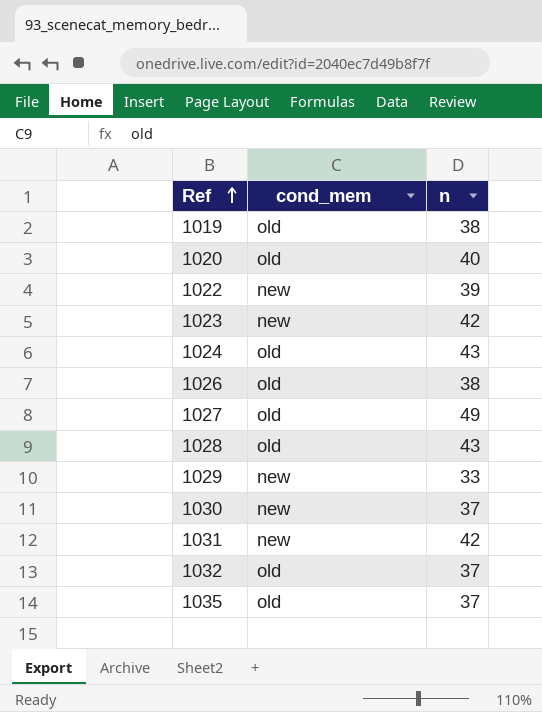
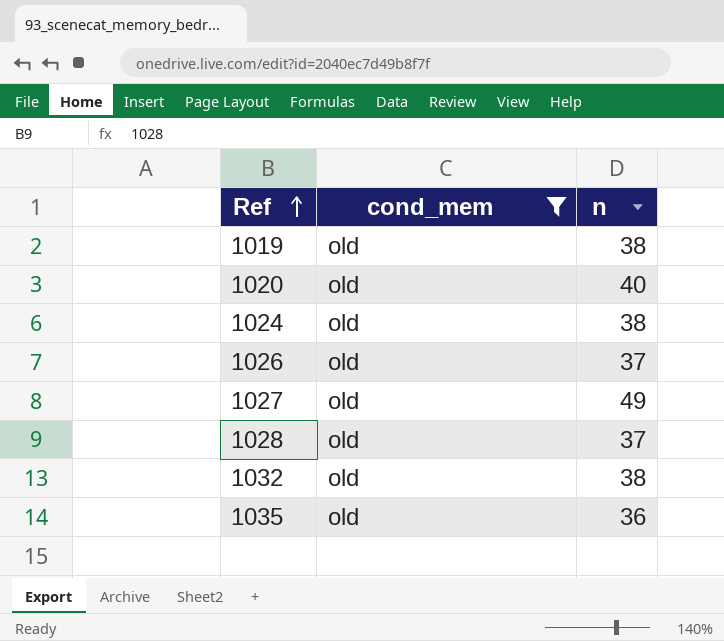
filter: none -> cond_mem = old
1024 | n: 43 -> 38
1026 | n: 38 -> 37
1028 | n: 43 -> 37
1032 | n: 37 -> 38
1035 | n: 37 -> 36

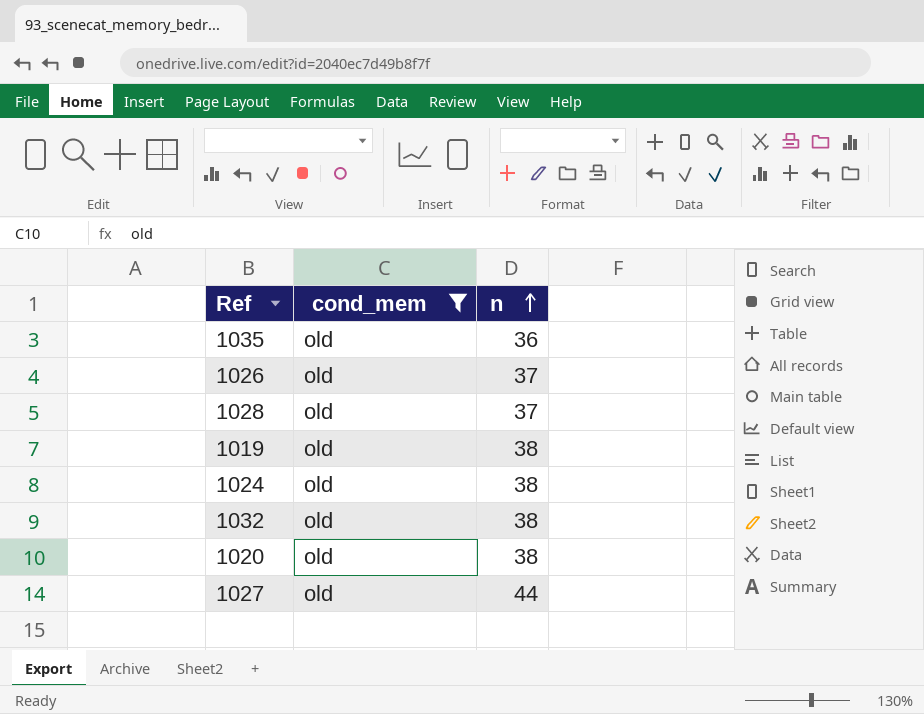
row order: Ref ascending -> n ascending
1020 | n: 40 -> 38
1027 | n: 49 -> 44

